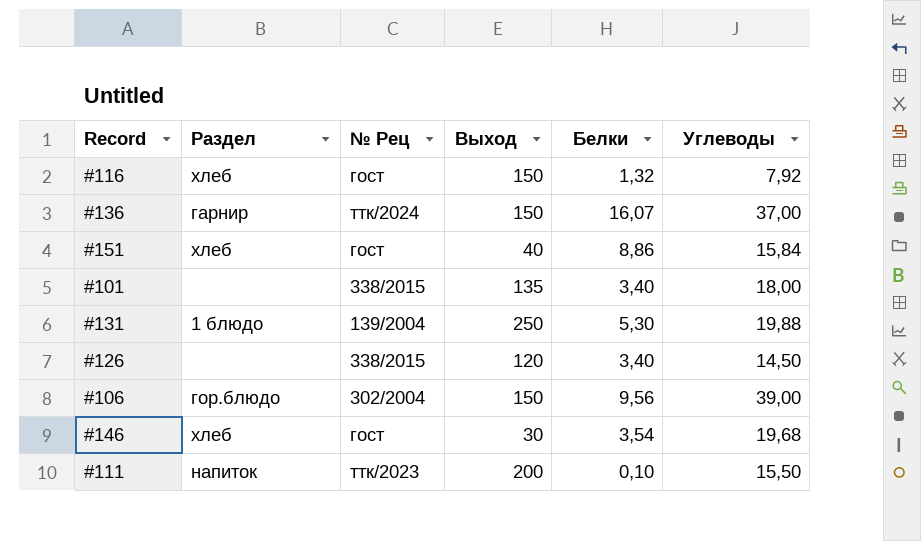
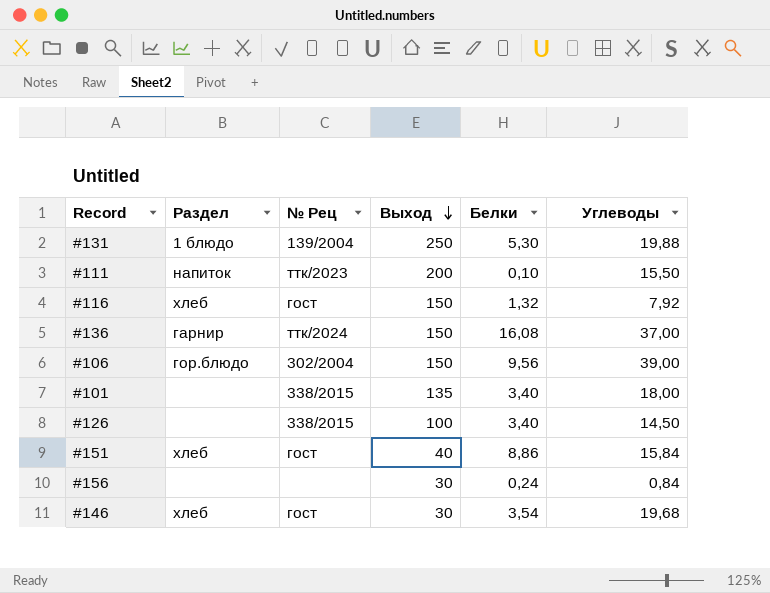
row order: none -> Выход descending
#136 | Белки: 16,07 -> 16,08
#126 | Выход: 120 -> 100
row #156: none -> none | none | 30 | 0,24 | 0,84

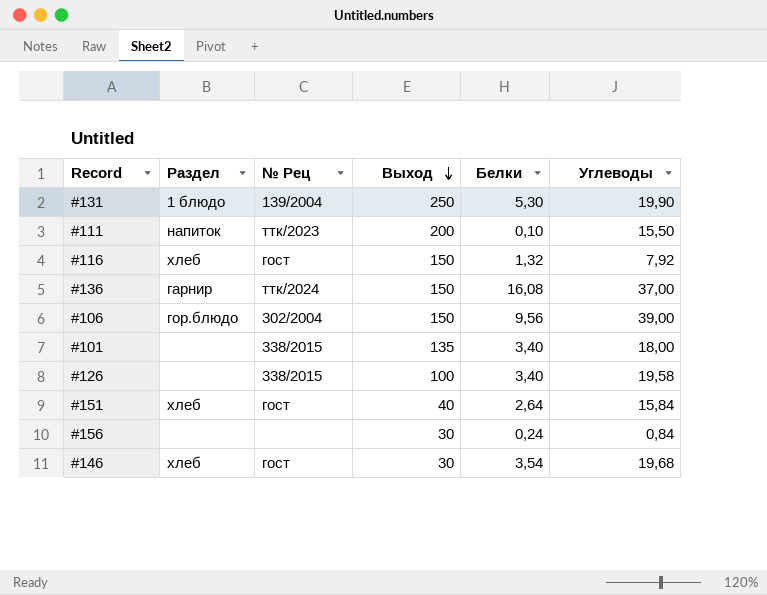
#131 | Углеводы: 19,88 -> 19,90
#126 | Углеводы: 14,50 -> 19,58
#151 | Белки: 8,86 -> 2,64

